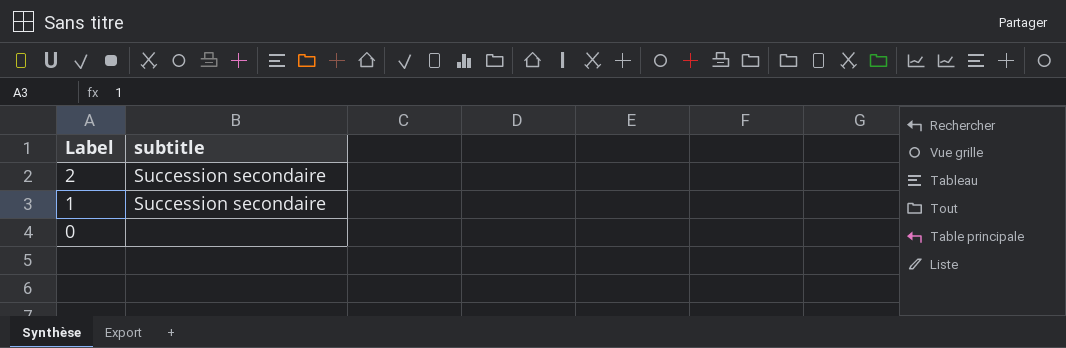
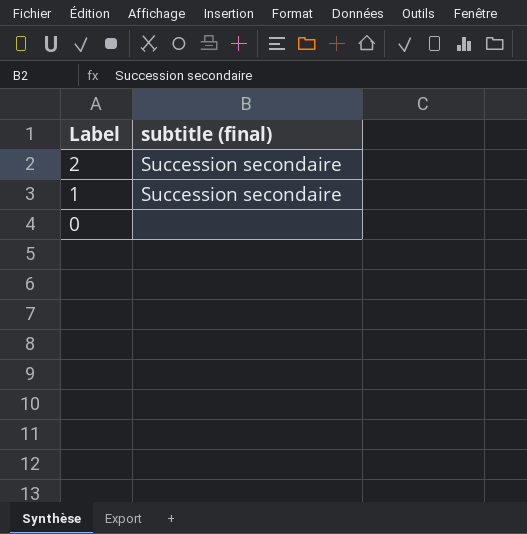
column name: subtitle -> subtitle (final)

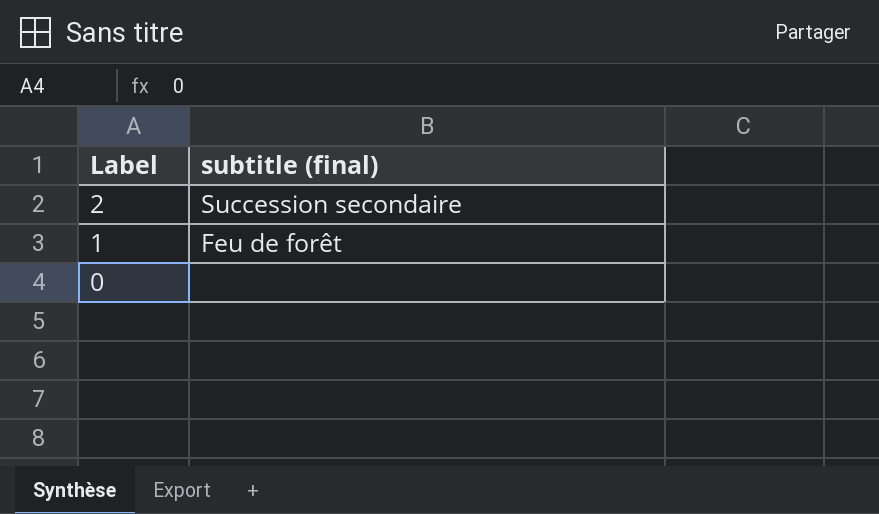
1 | subtitle (final): Succession secondaire -> Feu de forêt

